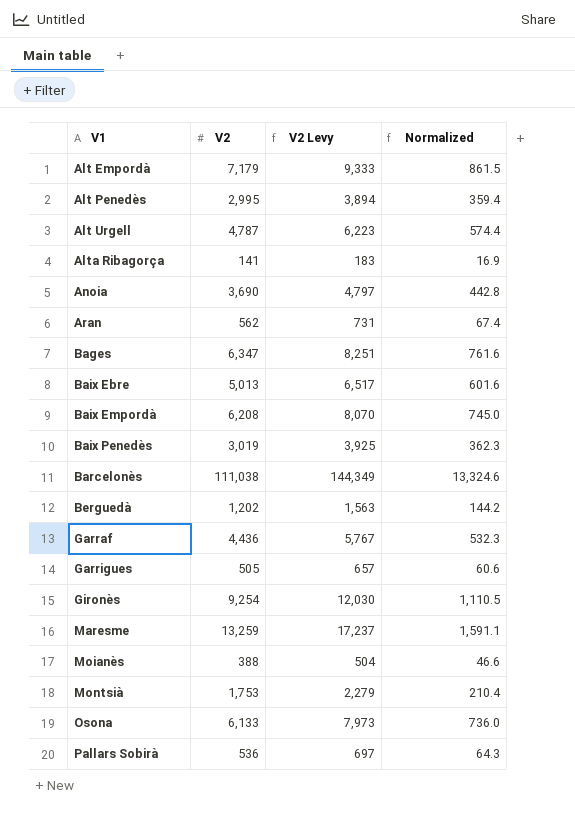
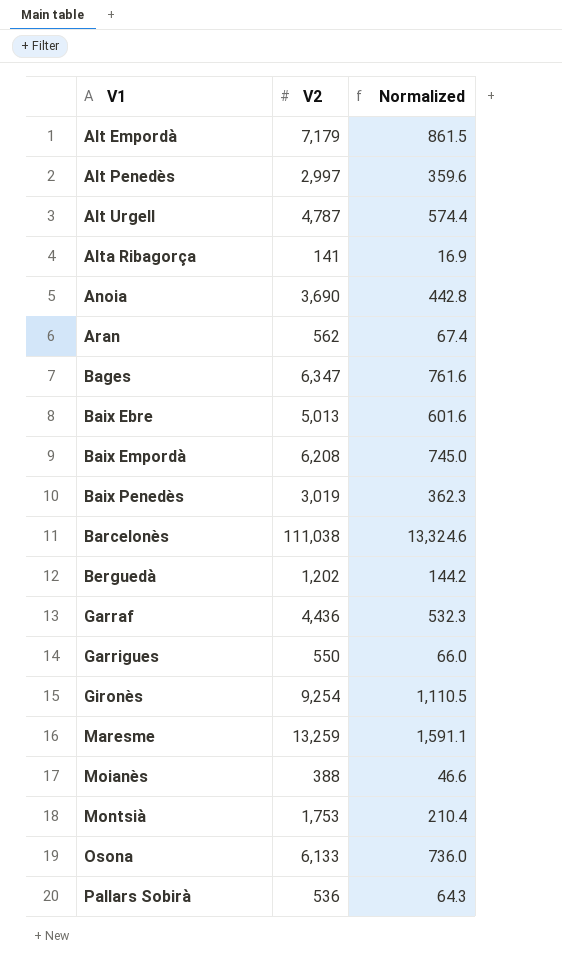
column V2 Levy | formula: [V2] * 1.3 -> none
Alt Penedès | V2: 2,995 -> 2,997
Alt Penedès | Normalized: 359.4 -> 359.6
Garrigues | V2: 505 -> 550
Garrigues | Normalized: 60.6 -> 66.0

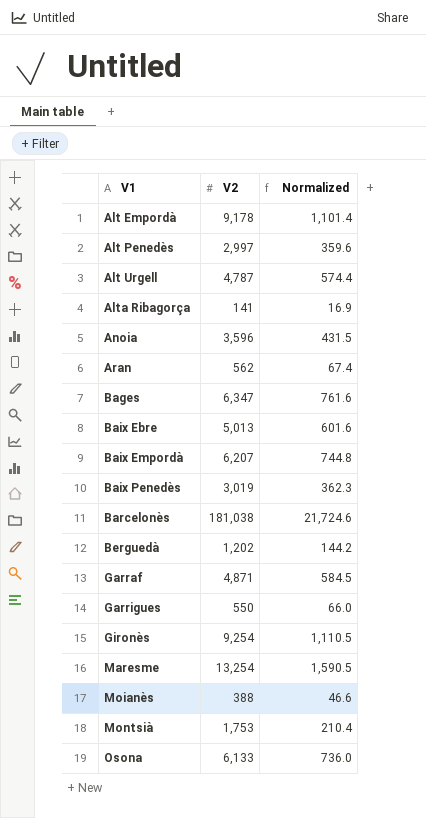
row Pallars Sobirà: 536 | 64.3 -> none
Alt Empordà | V2: 7,179 -> 9,178
Alt Empordà | Normalized: 861.5 -> 1,101.4
Anoia | V2: 3,690 -> 3,596
Anoia | Normalized: 442.8 -> 431.5
Baix Empordà | V2: 6,208 -> 6,207
Baix Empordà | Normalized: 745.0 -> 744.8
Barcelonès | V2: 111,038 -> 181,038
Barcelonès | Normalized: 13,324.6 -> 21,724.6
Garraf | V2: 4,436 -> 4,871
Garraf | Normalized: 532.3 -> 584.5
Maresme | V2: 13,259 -> 13,254
Maresme | Normalized: 1,591.1 -> 1,590.5

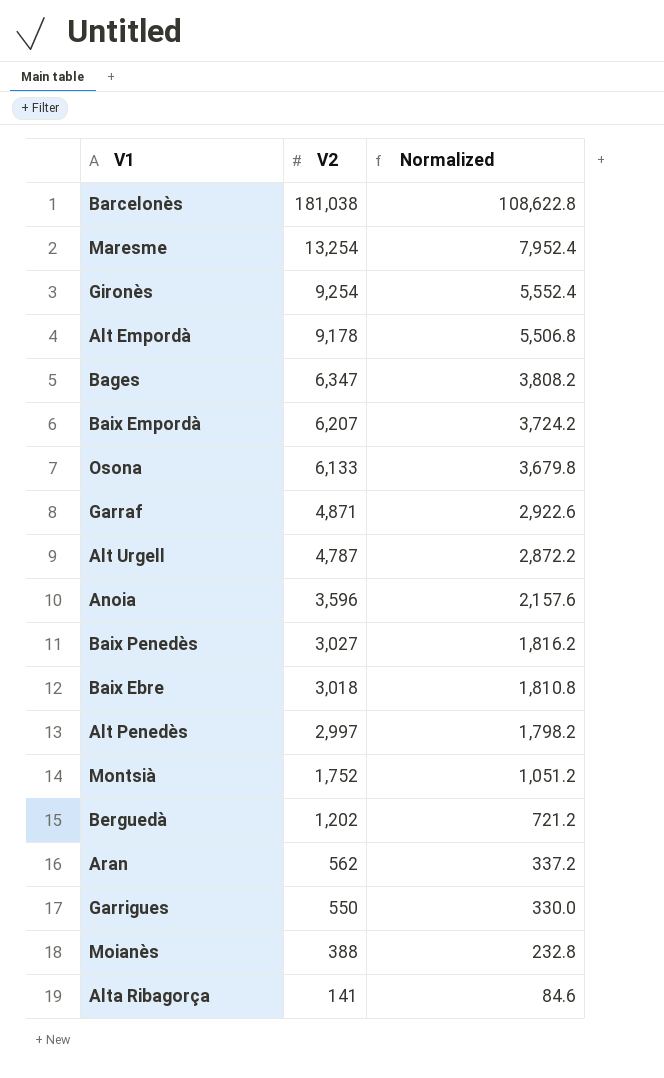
row order: V1 ascending -> V2 descending
column Normalized | formula: [V2] * 0.12 -> [V2] * 0.6
Baix Penedès | V2: 3,019 -> 3,027
Baix Ebre | V2: 5,013 -> 3,018
Montsià | V2: 1,753 -> 1,752

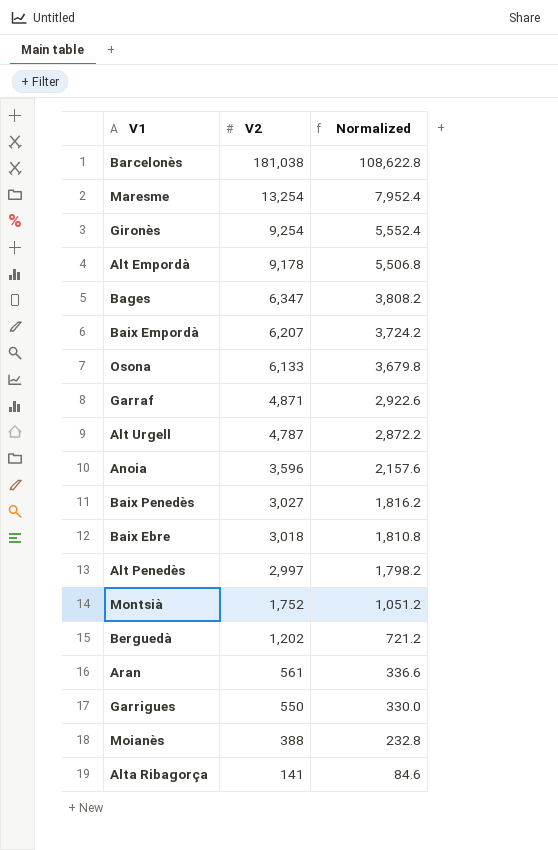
Aran | V2: 562 -> 561
Aran | Normalized: 337.2 -> 336.6

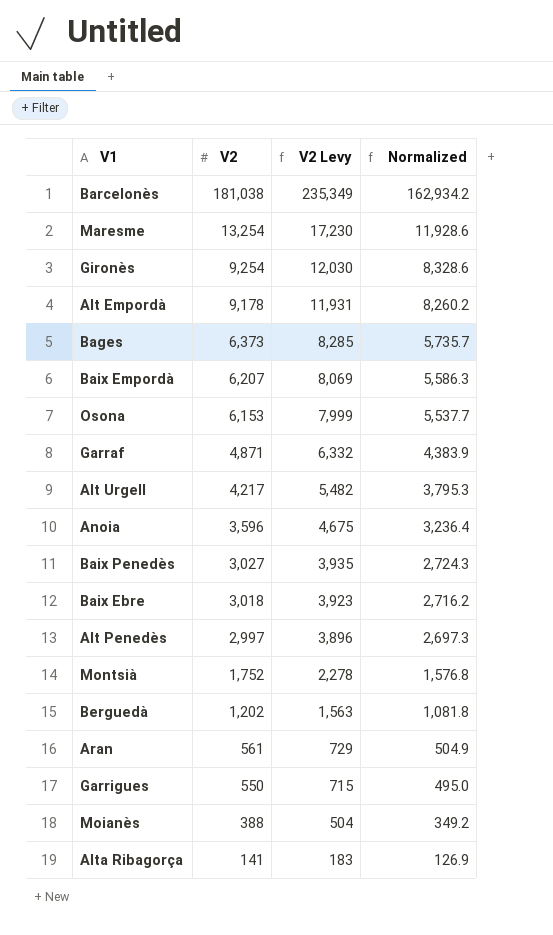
column V2 Levy | formula: none -> [V2] * 1.3
column Normalized | formula: [V2] * 0.6 -> [V2] * 0.9
Bages | V2: 6,347 -> 6,373
Osona | V2: 6,133 -> 6,153
Alt Urgell | V2: 4,787 -> 4,217

